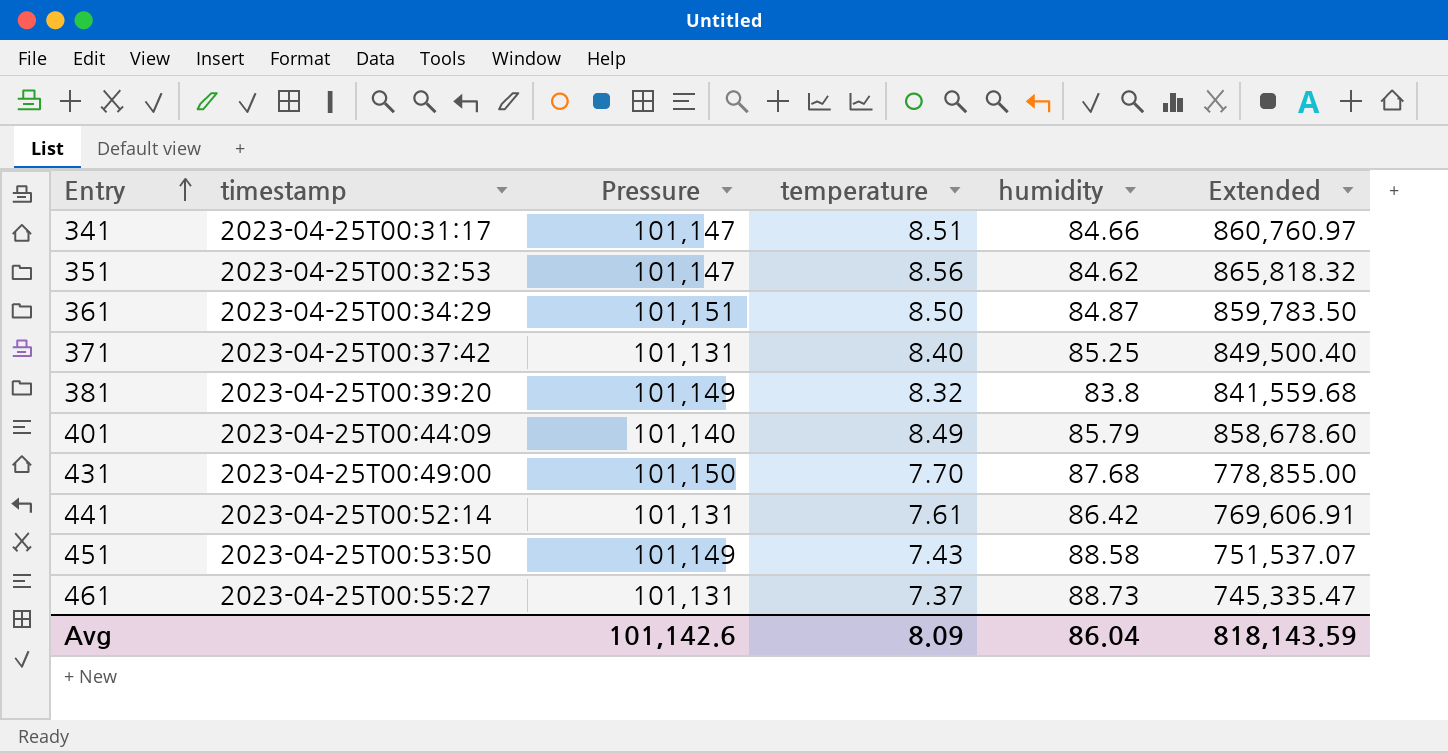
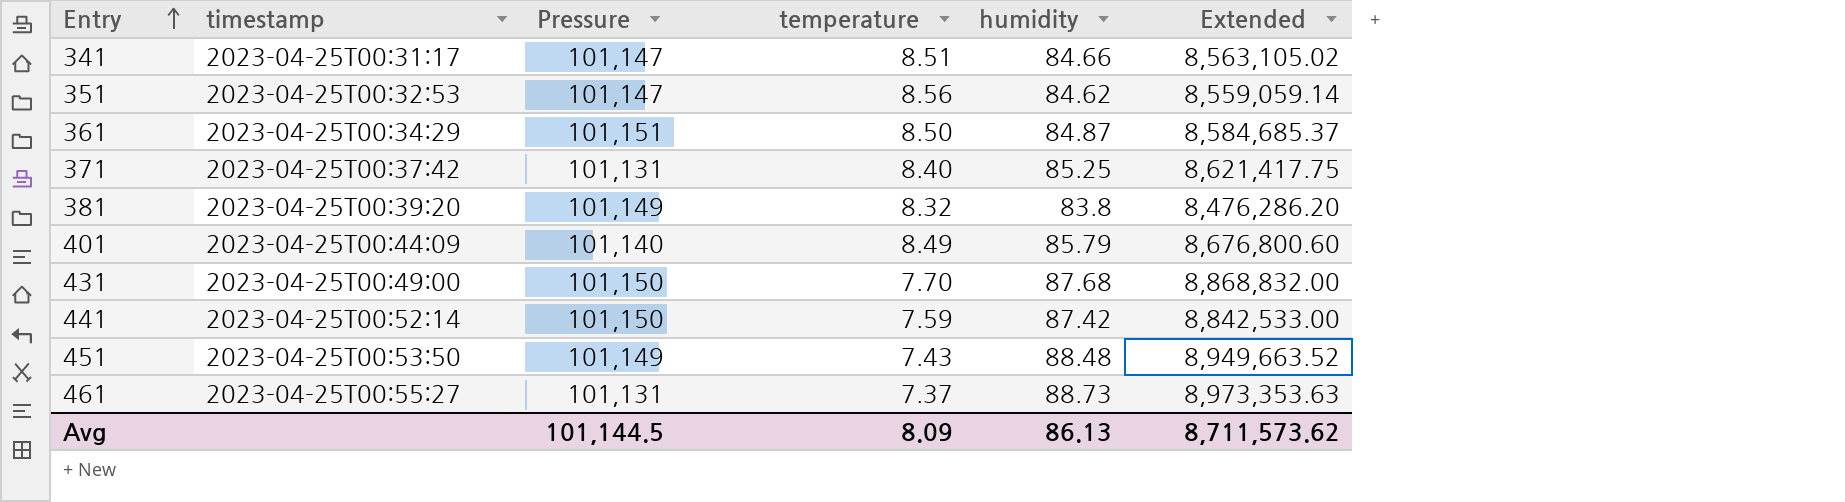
column Extended | formula: [Pressure] * [temperature] -> [Pressure] * [humidity]
441 | Pressure: 101,131 -> 101,150
441 | temperature: 7.61 -> 7.59
441 | humidity: 86.42 -> 87.42
451 | humidity: 88.58 -> 88.48
Avg | Pressure: 101,142.6 -> 101,144.5
Avg | humidity: 86.04 -> 86.13
Avg | Extended: 818,143.59 -> 8,711,573.62

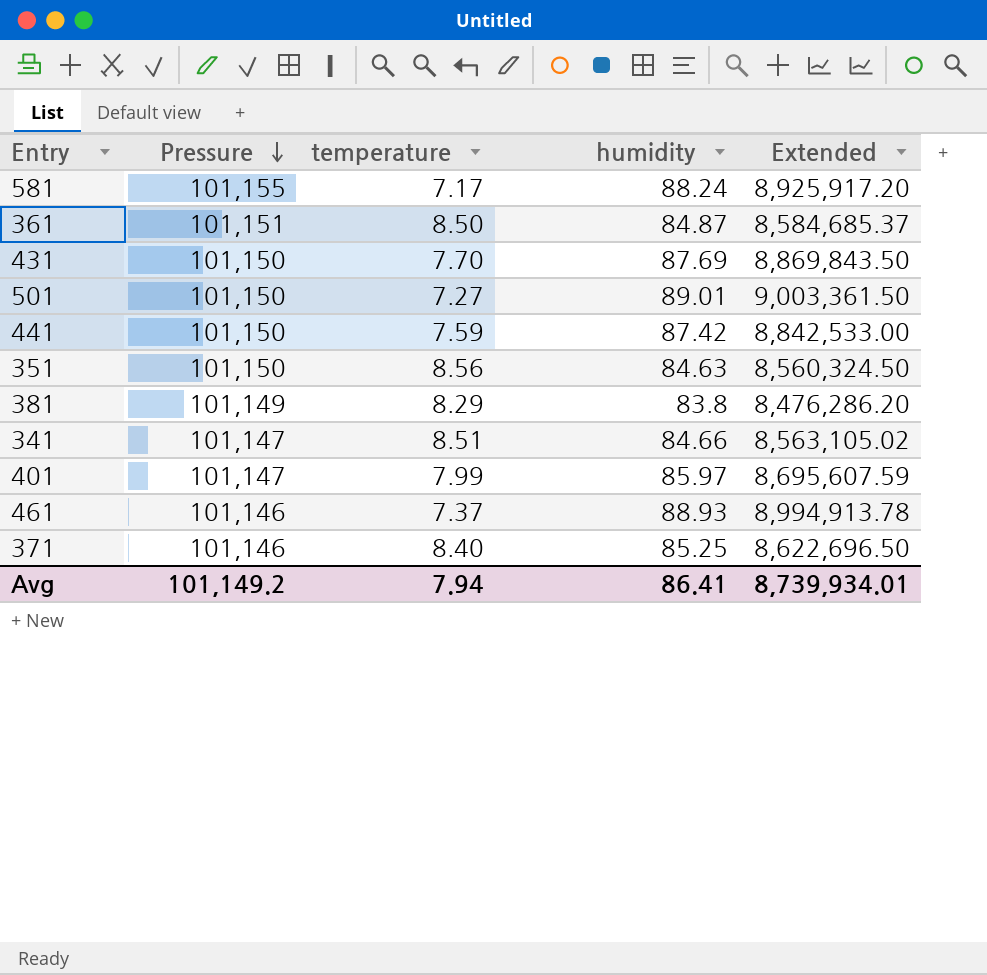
row order: Entry ascending -> Pressure descending
column timestamp | position: 2 -> none
row 451: 2023-04-25T00:53:50 | 101,149 | 7.43 | 88.48 | 8,949,663.52 -> none
row 581: none -> 101,155 | 7.17 | 88.24 | 8,925,917.20
431 | humidity: 87.68 -> 87.69
431 | Extended: 8,868,832.00 -> 8,869,843.50
row 501: none -> 101,150 | 7.27 | 89.01 | 9,003,361.50
351 | Pressure: 101,147 -> 101,150
351 | humidity: 84.62 -> 84.63
351 | Extended: 8,559,059.14 -> 8,560,324.50
381 | temperature: 8.32 -> 8.29
401 | Pressure: 101,140 -> 101,147
401 | temperature: 8.49 -> 7.99
401 | humidity: 85.79 -> 85.97
401 | Extended: 8,676,800.60 -> 8,695,607.59
461 | Pressure: 101,131 -> 101,146
461 | humidity: 88.73 -> 88.93
461 | Extended: 8,973,353.63 -> 8,994,913.78
371 | Pressure: 101,131 -> 101,146
371 | Extended: 8,621,417.75 -> 8,622,696.50
Avg | Pressure: 101,144.5 -> 101,149.2
Avg | temperature: 8.09 -> 7.94
Avg | humidity: 86.13 -> 86.41
Avg | Extended: 8,711,573.62 -> 8,739,934.01

